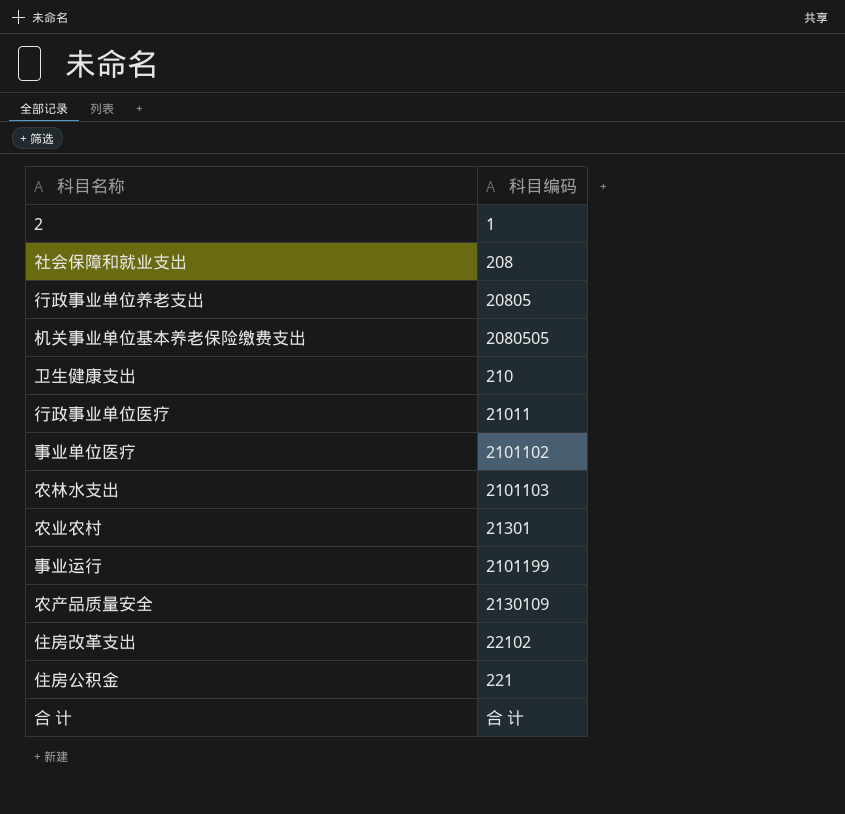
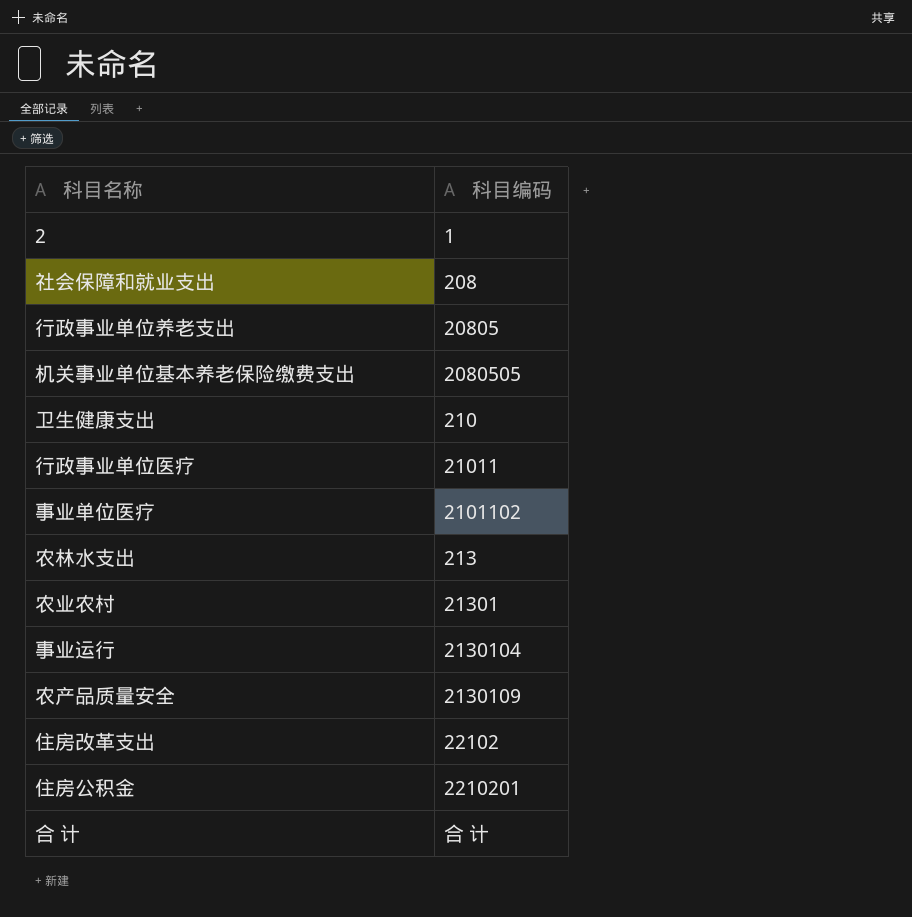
农林水支出 | 科目编码: 2101103 -> 213
事业运行 | 科目编码: 2101199 -> 2130104
住房公积金 | 科目编码: 221 -> 2210201

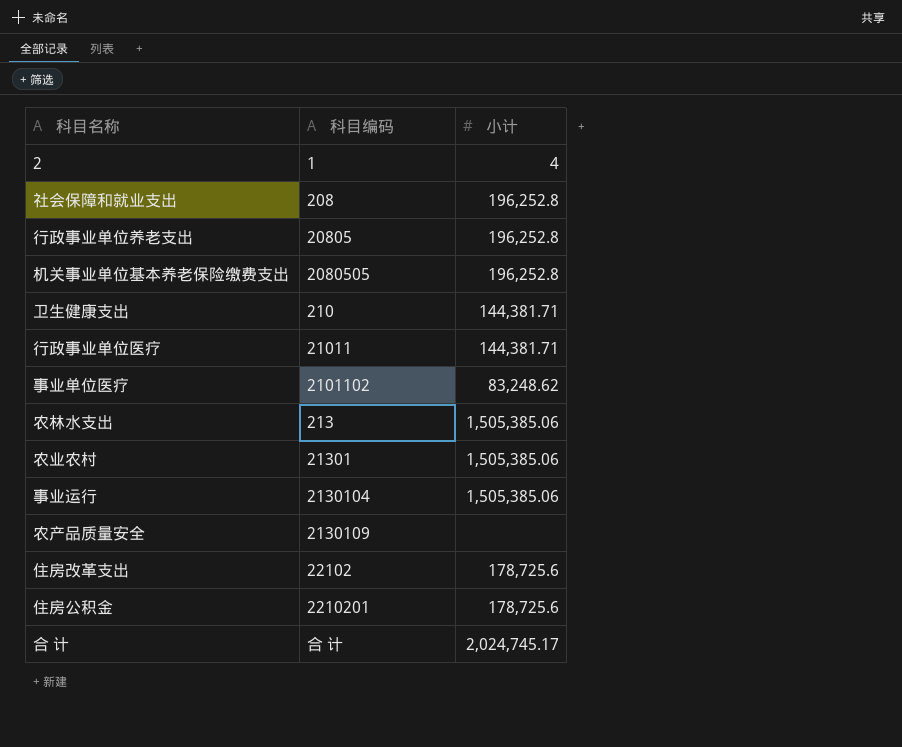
column 小计 | position: none -> 3

